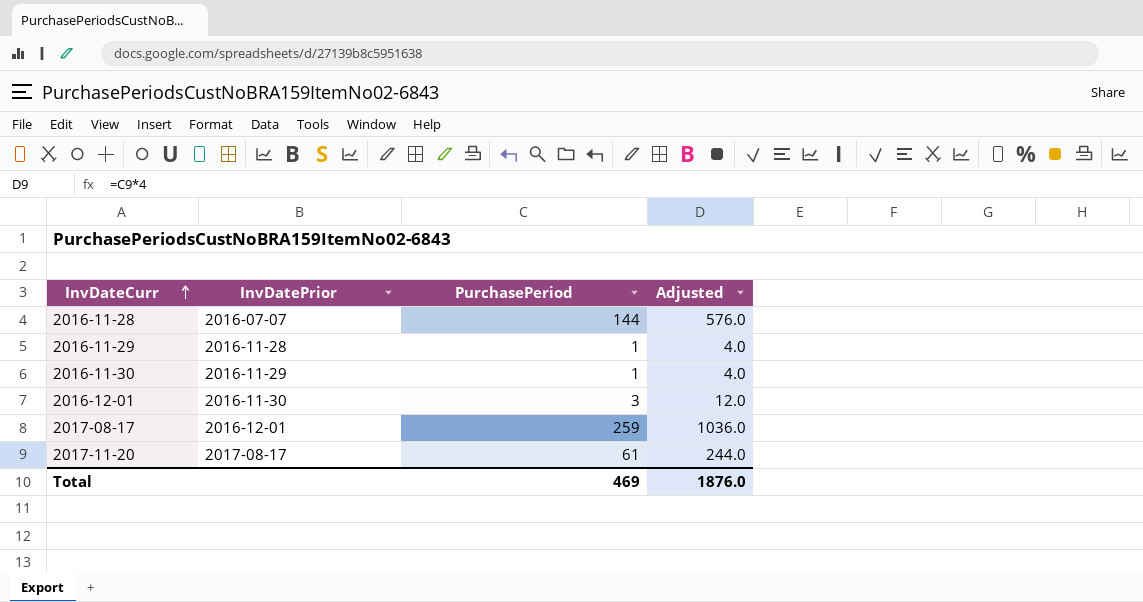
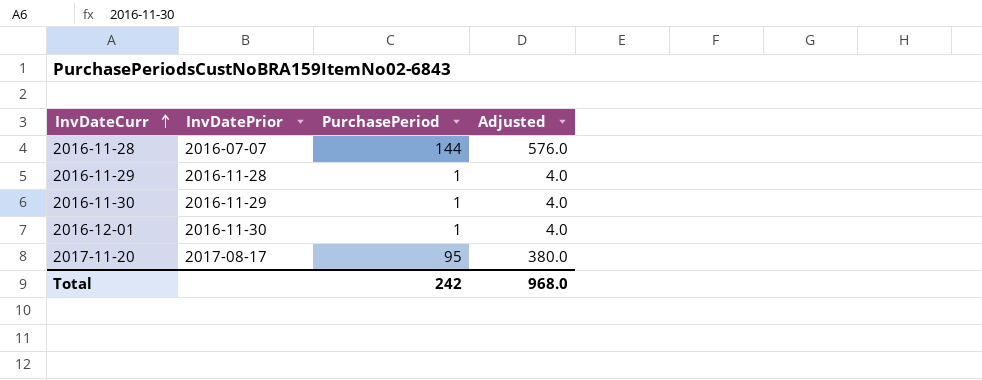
row 2017-08-17: 2016-12-01 | 259 | 1036.0 -> none
2016-12-01 | PurchasePeriod: 3 -> 1
2016-12-01 | Adjusted: 12.0 -> 4.0
2017-11-20 | PurchasePeriod: 61 -> 95
2017-11-20 | Adjusted: 244.0 -> 380.0
Total | PurchasePeriod: 469 -> 242
Total | Adjusted: 1876.0 -> 968.0

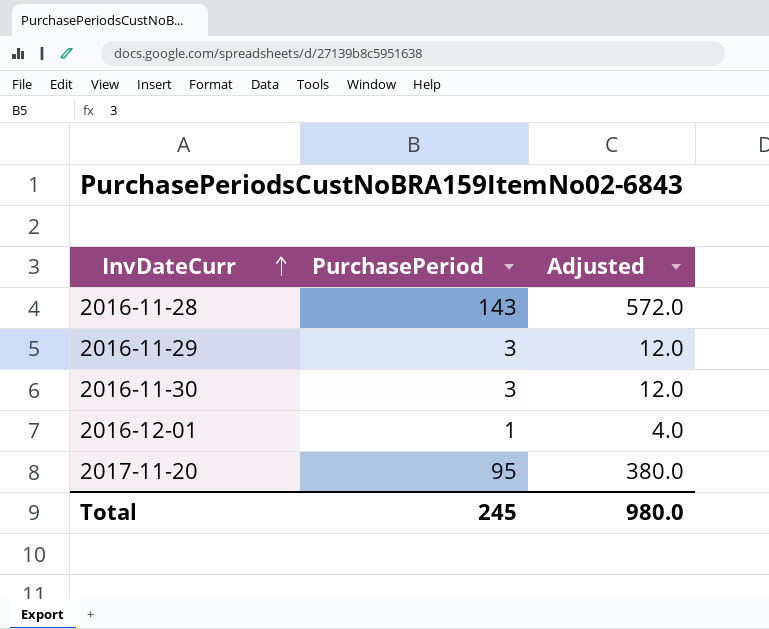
column InvDatePrior | position: 2 -> none
2016-11-28 | PurchasePeriod: 144 -> 143
2016-11-28 | Adjusted: 576.0 -> 572.0
2016-11-29 | PurchasePeriod: 1 -> 3
2016-11-29 | Adjusted: 4.0 -> 12.0
2016-11-30 | PurchasePeriod: 1 -> 3
2016-11-30 | Adjusted: 4.0 -> 12.0
Total | PurchasePeriod: 242 -> 245
Total | Adjusted: 968.0 -> 980.0

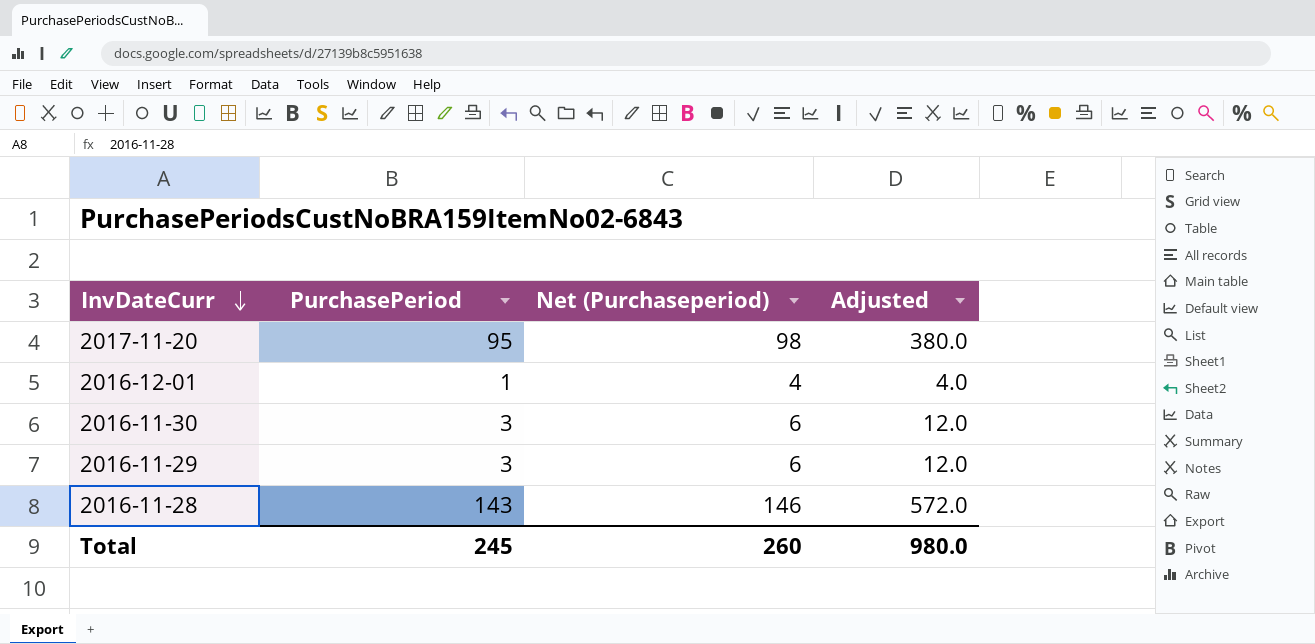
row order: InvDateCurr ascending -> InvDateCurr descending
column Net (Purchaseperiod) | formula: none -> [PurchasePeriod] + 3

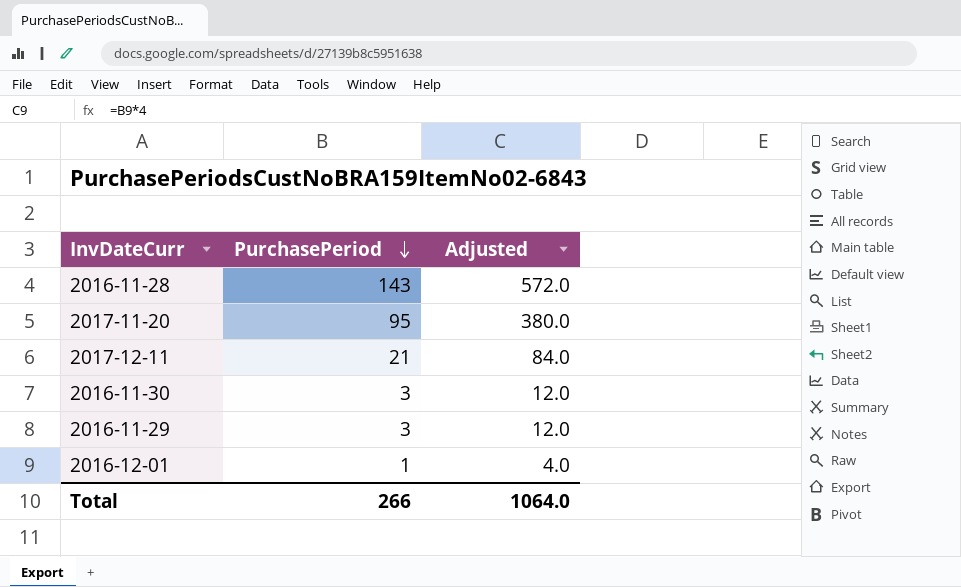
row order: InvDateCurr descending -> PurchasePeriod descending
column Net (Purchaseperiod) | formula: [PurchasePeriod] + 3 -> none
row 2017-12-11: none -> 21 | 84.0
Total | PurchasePeriod: 245 -> 266
Total | Adjusted: 980.0 -> 1064.0

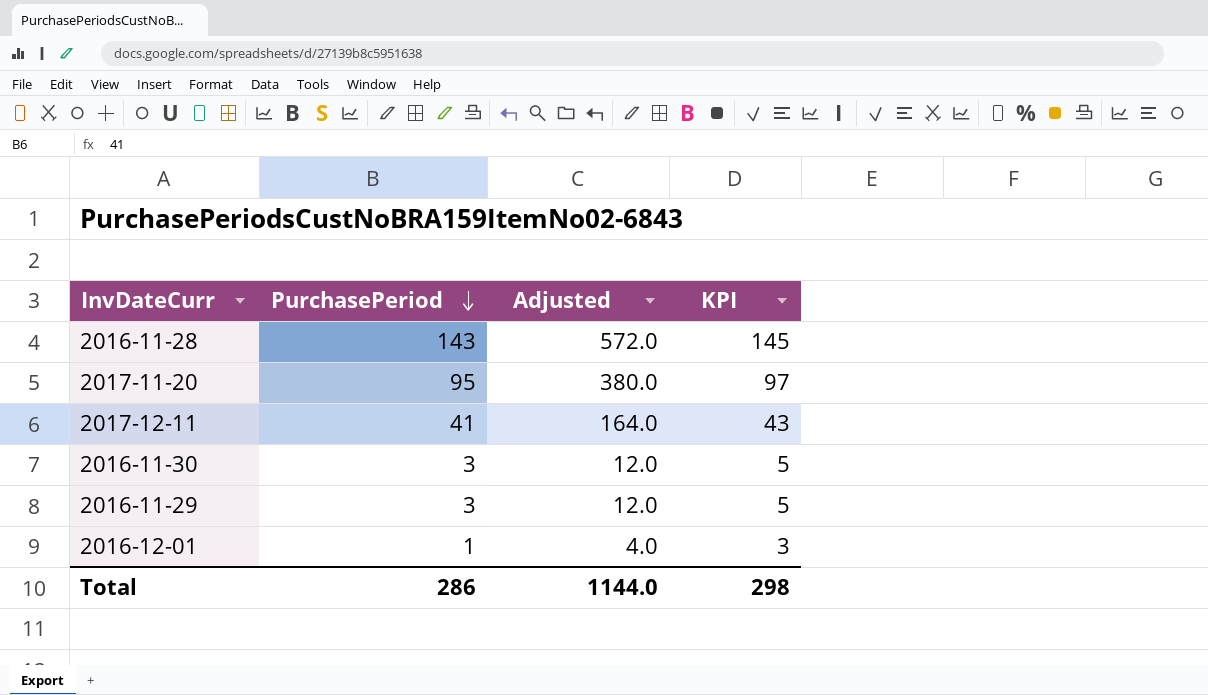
column KPI | formula: none -> [PurchasePeriod] + 2
2017-12-11 | PurchasePeriod: 21 -> 41
2017-12-11 | Adjusted: 84.0 -> 164.0
Total | PurchasePeriod: 266 -> 286
Total | Adjusted: 1064.0 -> 1144.0

